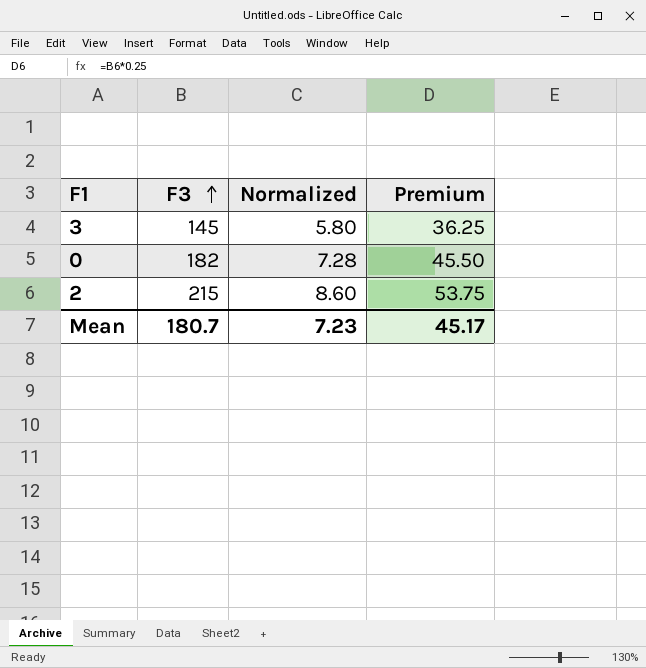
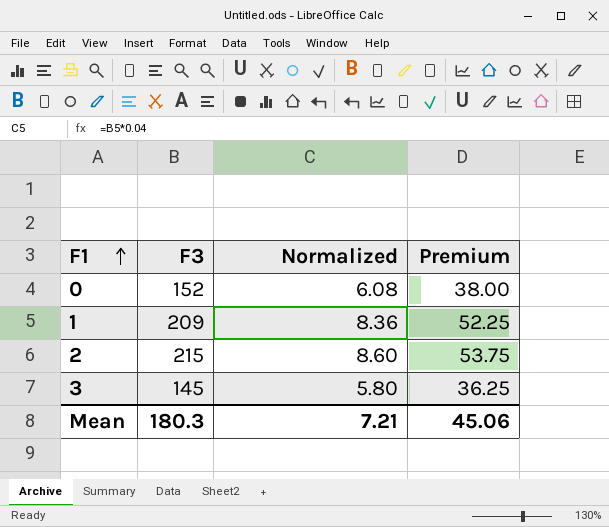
row order: F3 ascending -> F1 ascending
0 | F3: 182 -> 152
0 | Normalized: 7.28 -> 6.08
0 | Premium: 45.50 -> 38.00
row 1: none -> 209 | 8.36 | 52.25
Mean | F3: 180.7 -> 180.3
Mean | Normalized: 7.23 -> 7.21
Mean | Premium: 45.17 -> 45.06

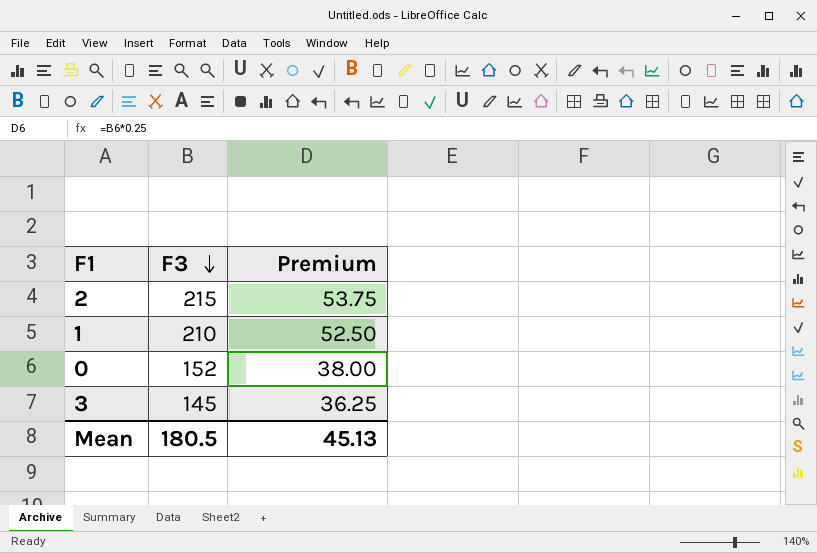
row order: F1 ascending -> F3 descending
column Normalized | formula: [F3] * 0.04 -> none
1 | F3: 209 -> 210
1 | Premium: 52.25 -> 52.50
Mean | F3: 180.3 -> 180.5
Mean | Premium: 45.06 -> 45.13

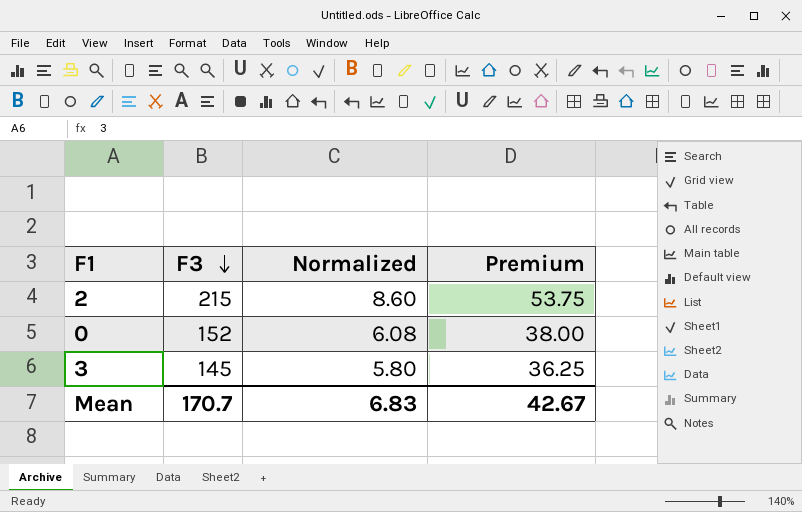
column Normalized | formula: none -> [F3] * 0.04
row 1: 210 | 52.50 -> none
Mean | F3: 180.5 -> 170.7
Mean | Premium: 45.13 -> 42.67

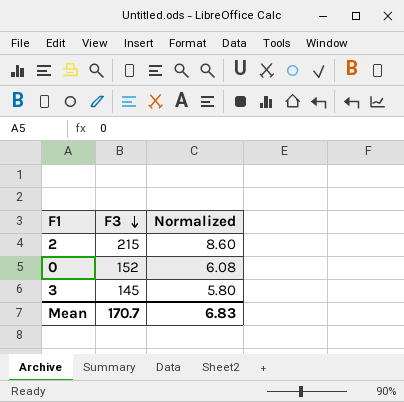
column Premium | formula: [F3] * 0.25 -> none

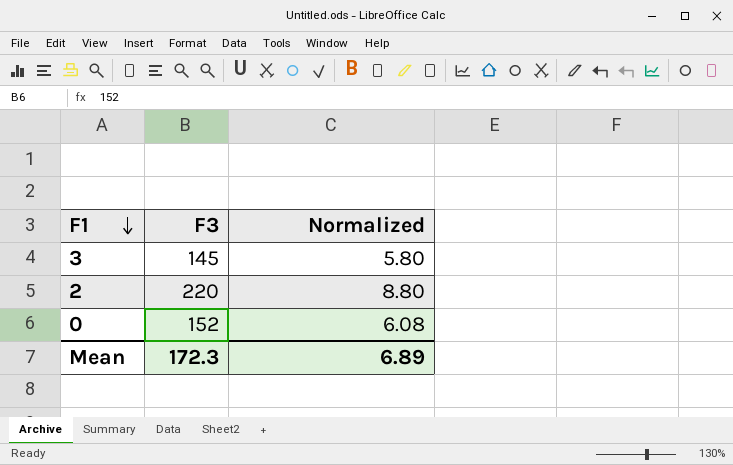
row order: F3 descending -> F1 descending
2 | F3: 215 -> 220
2 | Normalized: 8.60 -> 8.80
Mean | F3: 170.7 -> 172.3
Mean | Normalized: 6.83 -> 6.89

